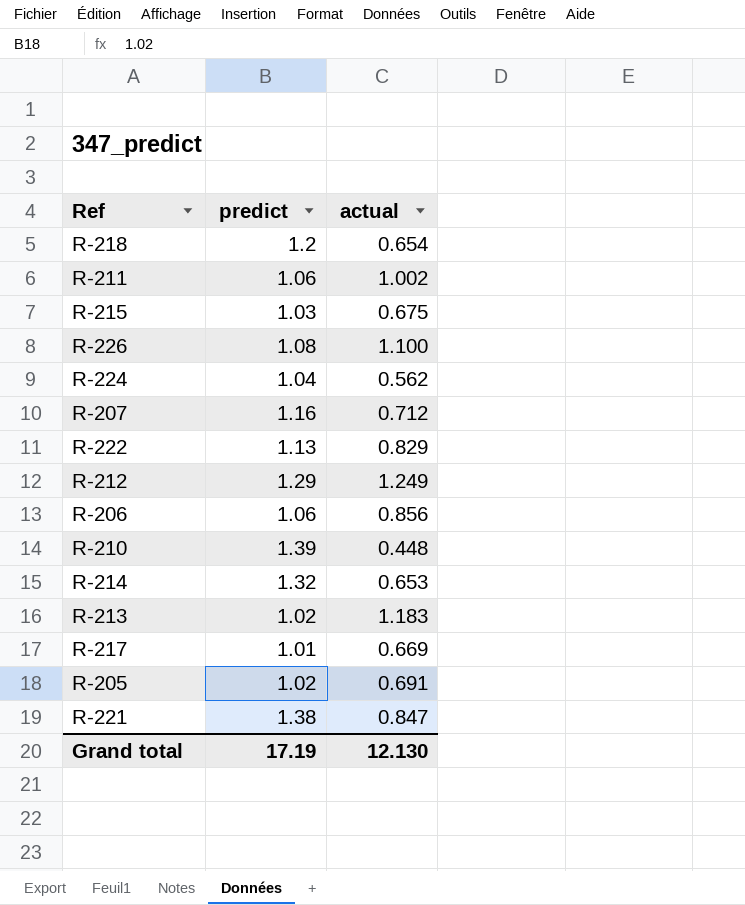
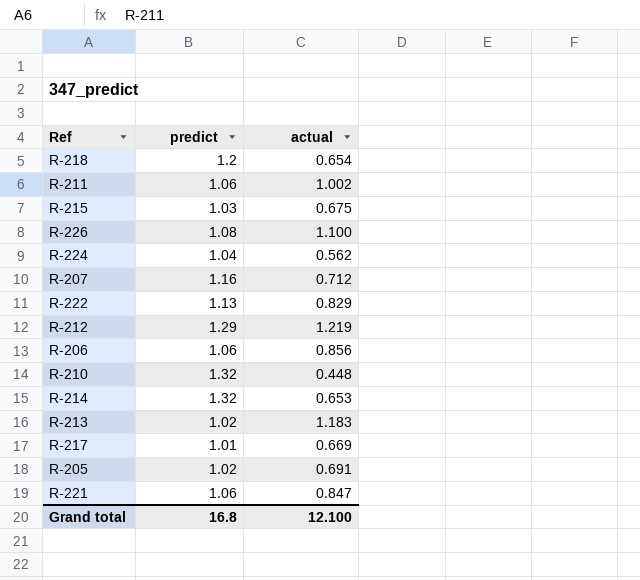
R-212 | actual: 1.249 -> 1.219
R-210 | predict: 1.39 -> 1.32
R-221 | predict: 1.38 -> 1.06
Grand total | predict: 17.19 -> 16.8
Grand total | actual: 12.130 -> 12.100

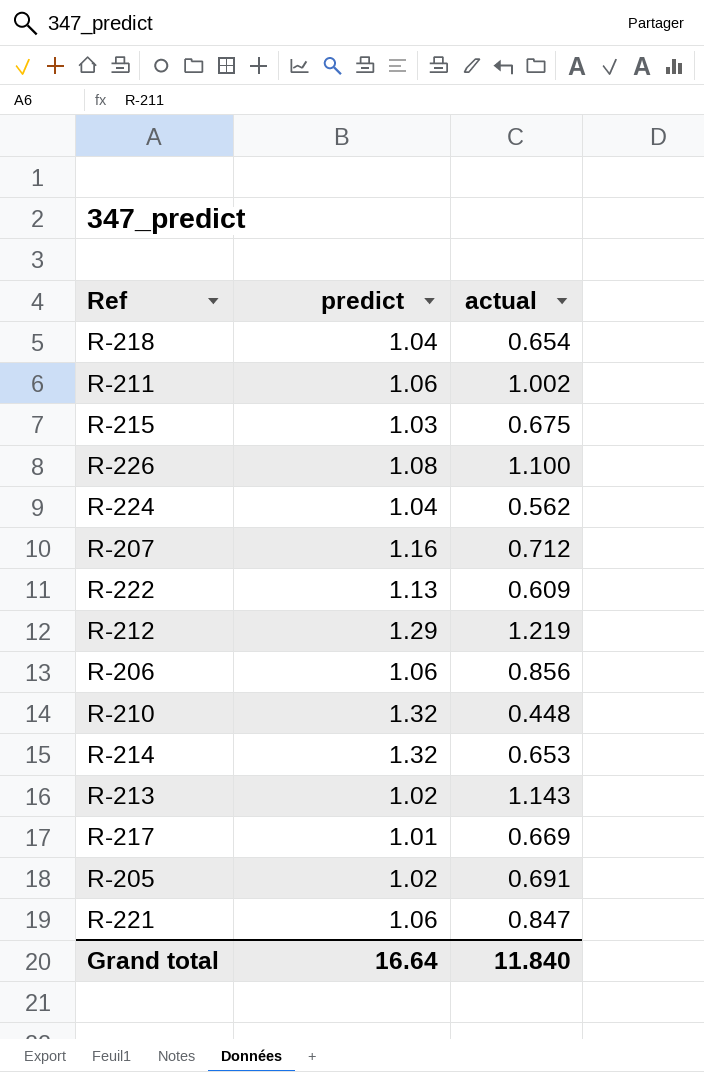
R-218 | predict: 1.2 -> 1.04
R-222 | actual: 0.829 -> 0.609
R-213 | actual: 1.183 -> 1.143
Grand total | predict: 16.8 -> 16.64
Grand total | actual: 12.100 -> 11.840

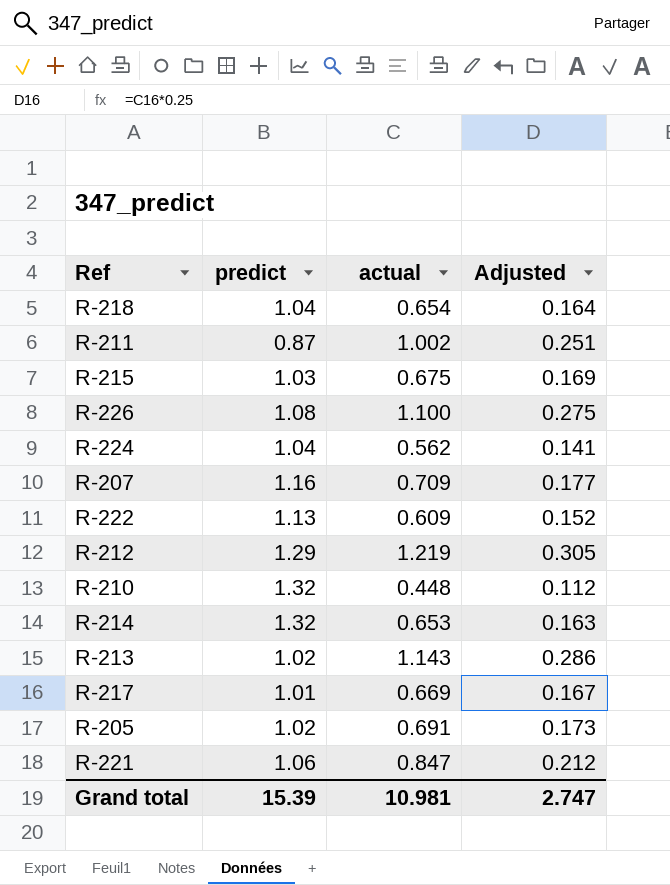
column Adjusted | formula: none -> [actual] * 0.25
row R-206: 1.06 | 0.856 -> none
R-211 | predict: 1.06 -> 0.87
R-207 | actual: 0.712 -> 0.709
Grand total | predict: 16.64 -> 15.39
Grand total | actual: 11.840 -> 10.981

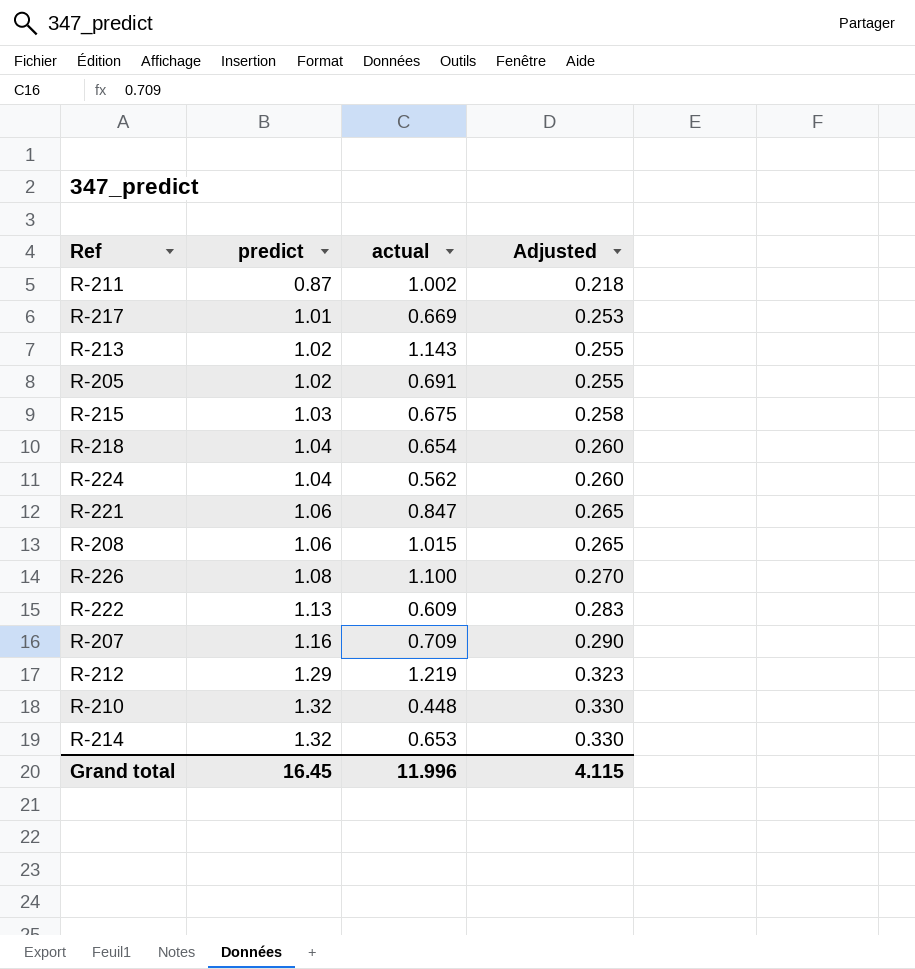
row order: none -> predict ascending
column Adjusted | formula: [actual] * 0.25 -> [predict] * 0.25
row R-208: none -> 1.06 | 1.015 | 0.265
Grand total | predict: 15.39 -> 16.45
Grand total | actual: 10.981 -> 11.996
Grand total | Adjusted: 2.747 -> 4.115

